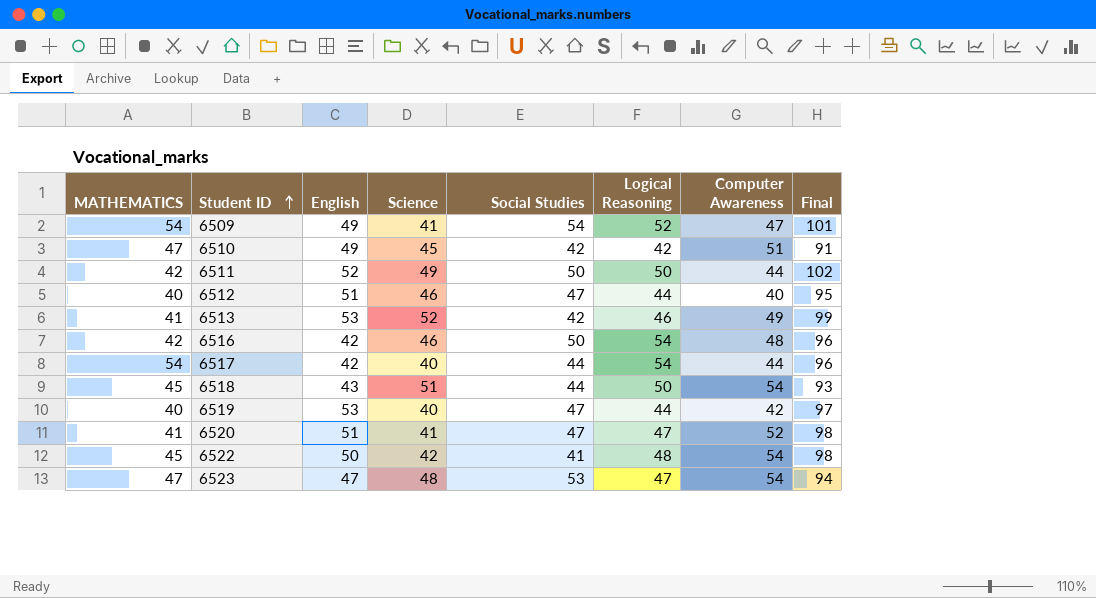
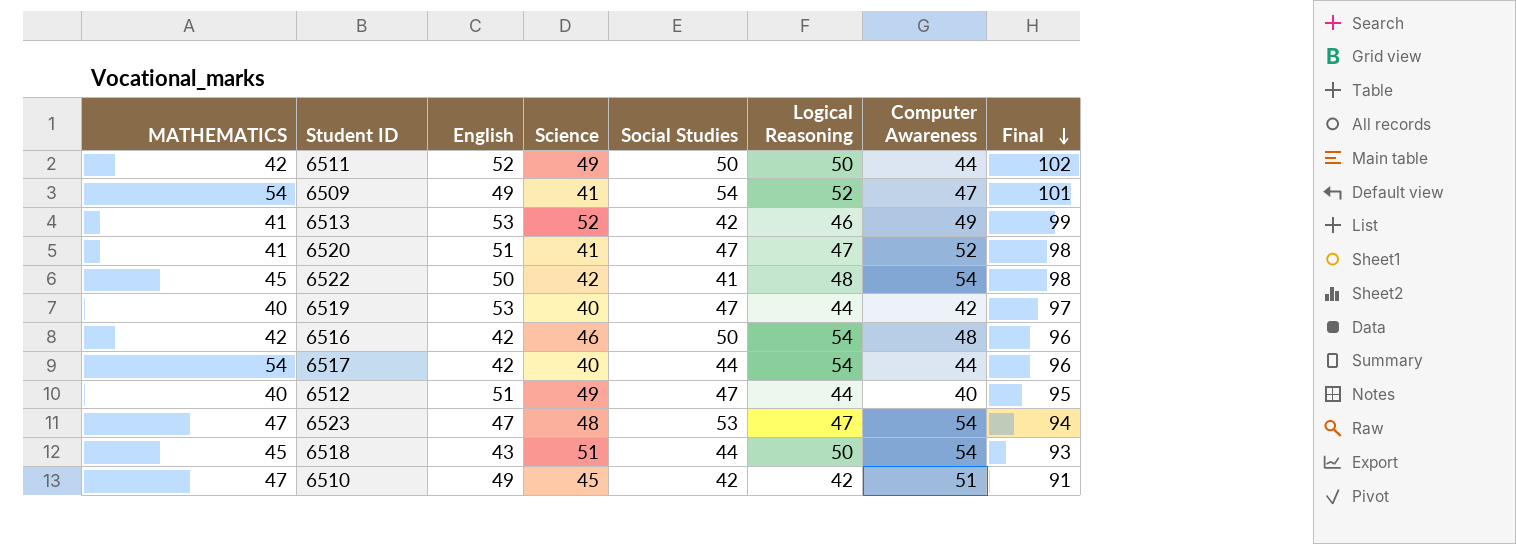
row order: Student ID ascending -> Final descending
6512 | Science: 46 -> 49

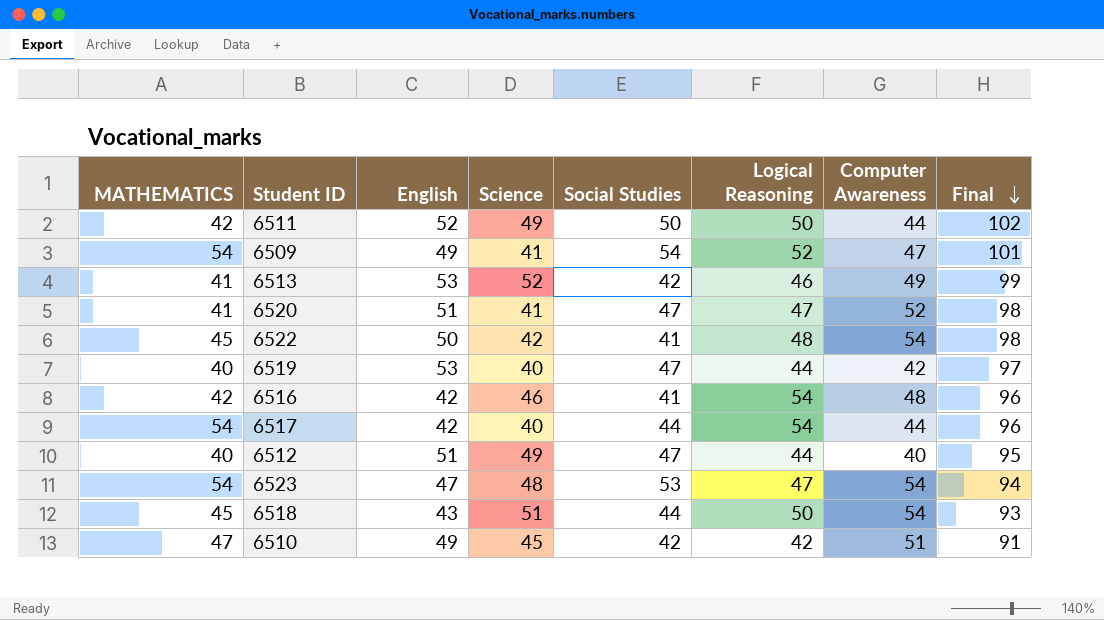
6516 | Social Studies: 50 -> 41
6523 | MATHEMATICS: 47 -> 54

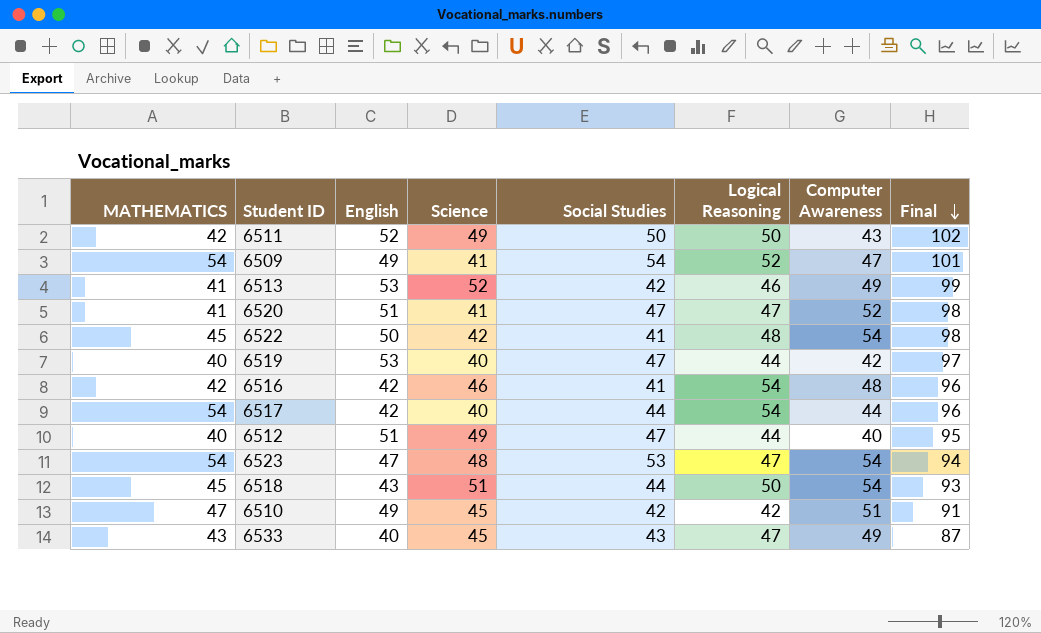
6511 | Computer Awareness: 44 -> 43
row 6533: none -> 43 | 40 | 45 | 43 | 47 | 49 | 87

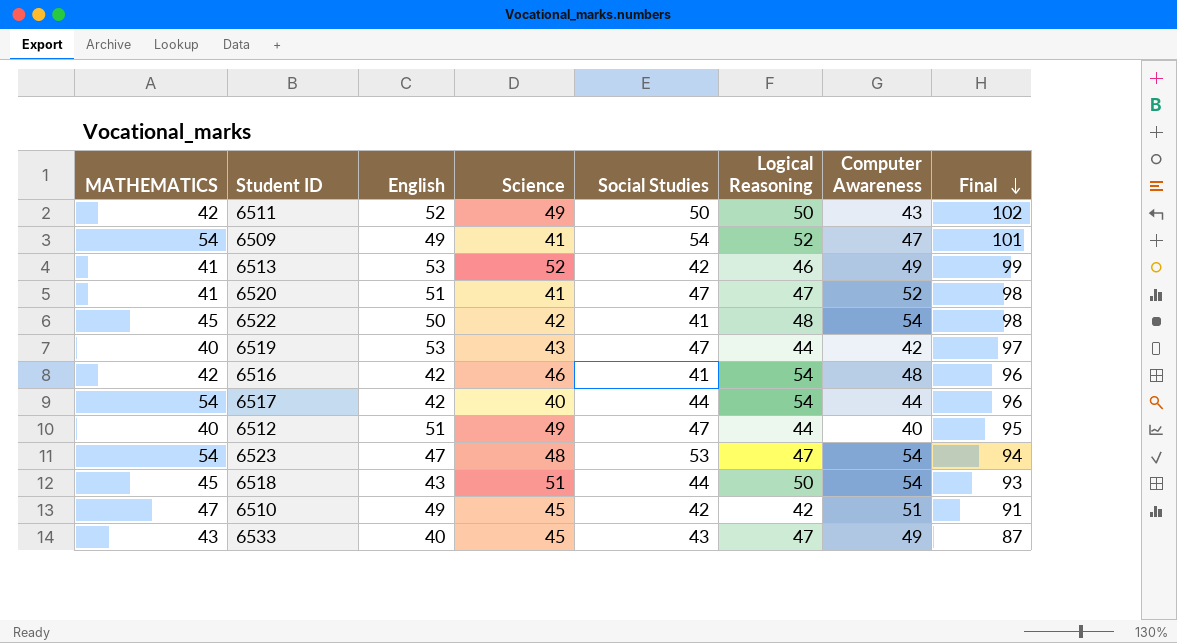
6519 | Science: 40 -> 43

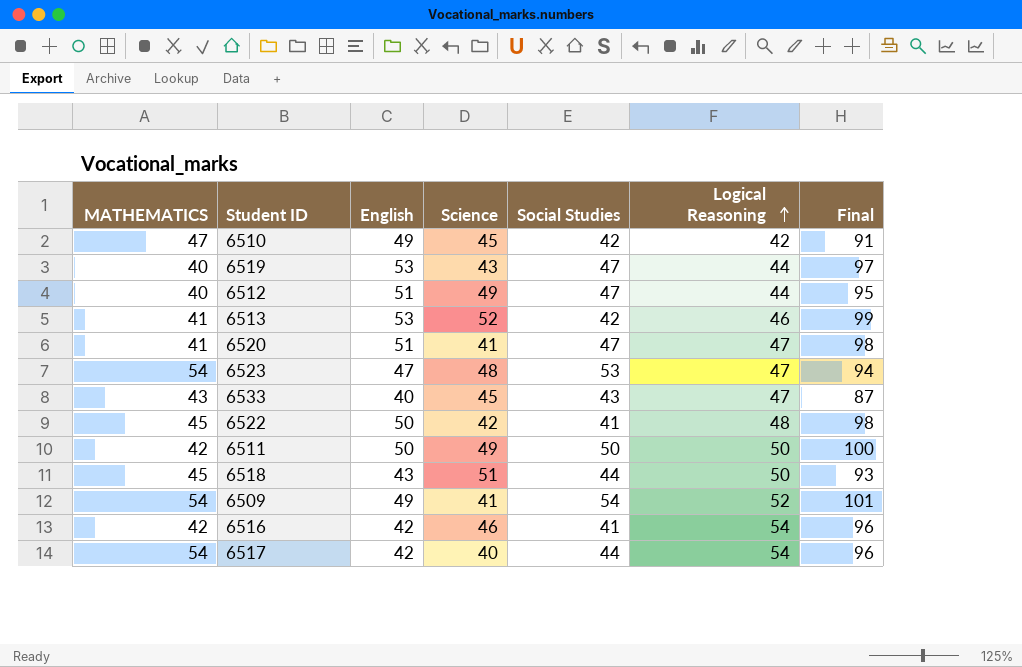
row order: Final descending -> Logical Reasoning ascending
column Computer Awareness | position: 7 -> none
6511 | English: 52 -> 50
6511 | Final: 102 -> 100

